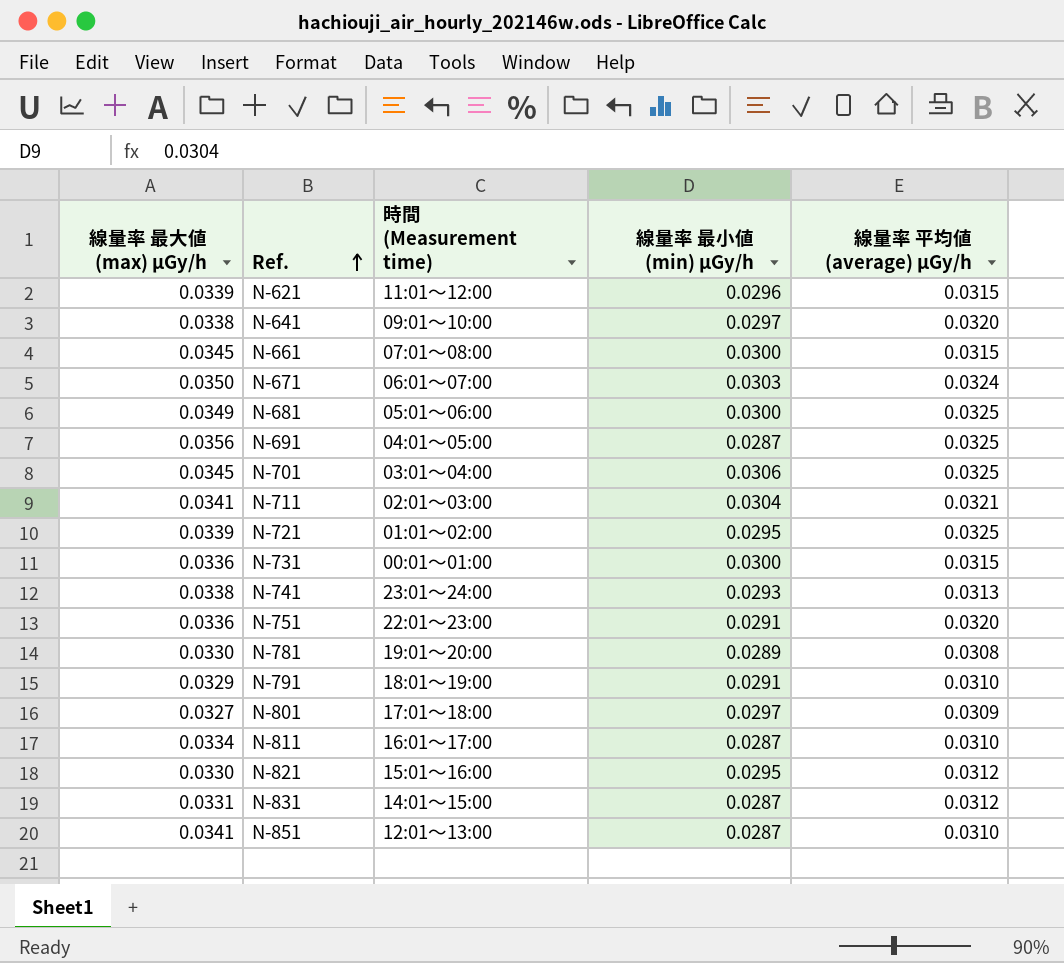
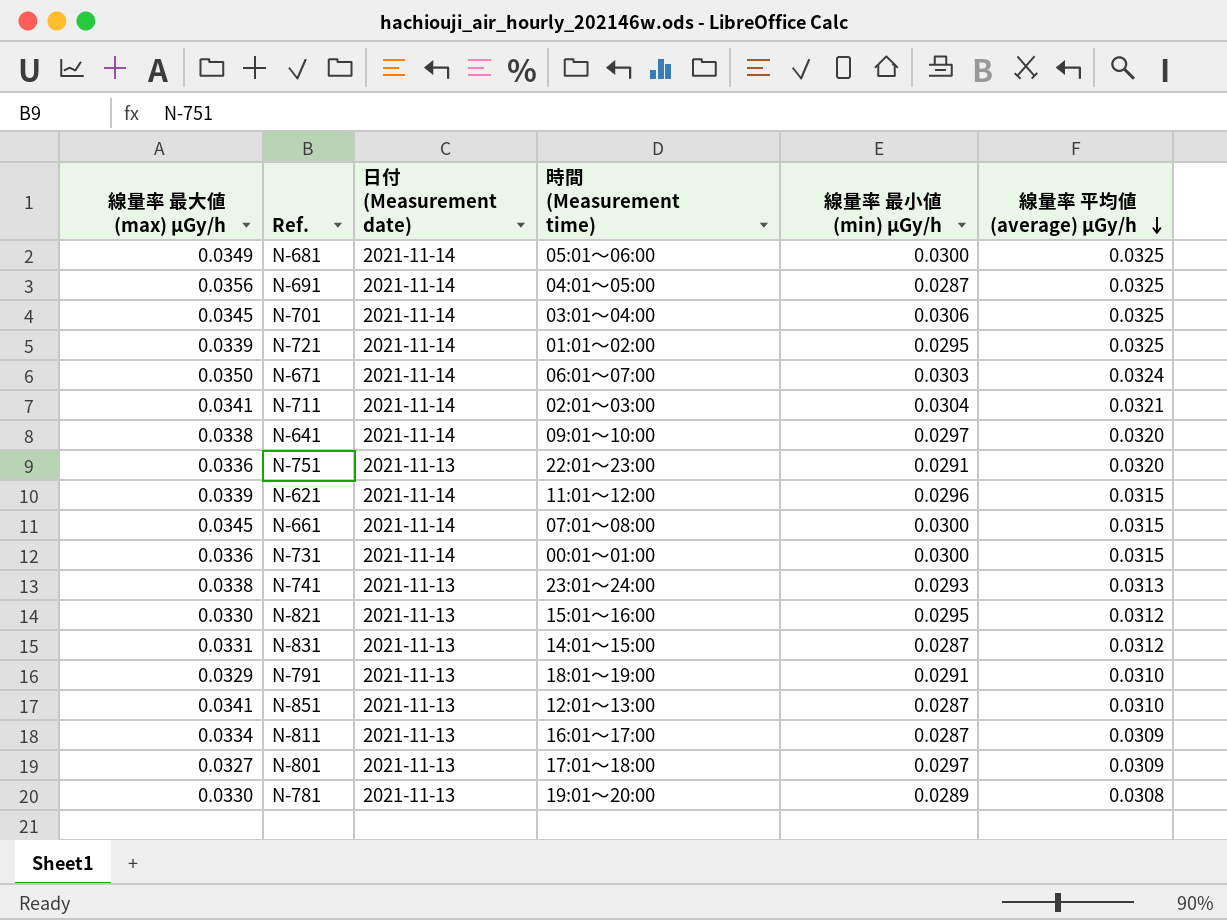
row order: Ref. ascending -> 線量率 平均値 (average) μGy/h descending
column 日付 (Measurement date) | position: none -> 3
N-811 | 線量率 平均値 (average) μGy/h: 0.0310 -> 0.0309

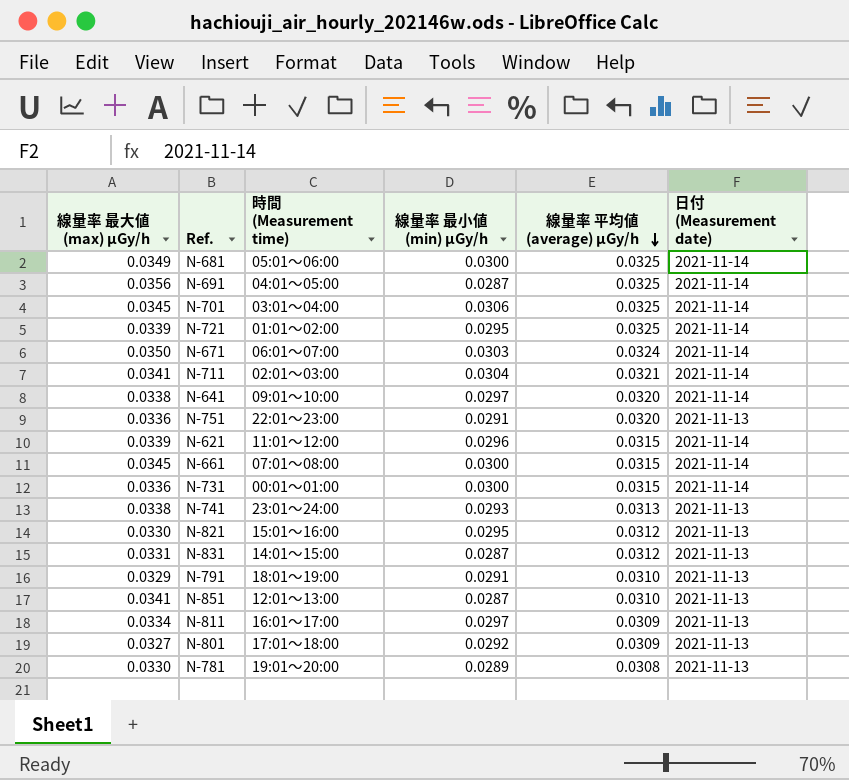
column 日付 (Measurement date) | position: 3 -> 6
N-811 | 線量率 最小値 (min) μGy/h: 0.0287 -> 0.0297
N-801 | 線量率 最小値 (min) μGy/h: 0.0297 -> 0.0292

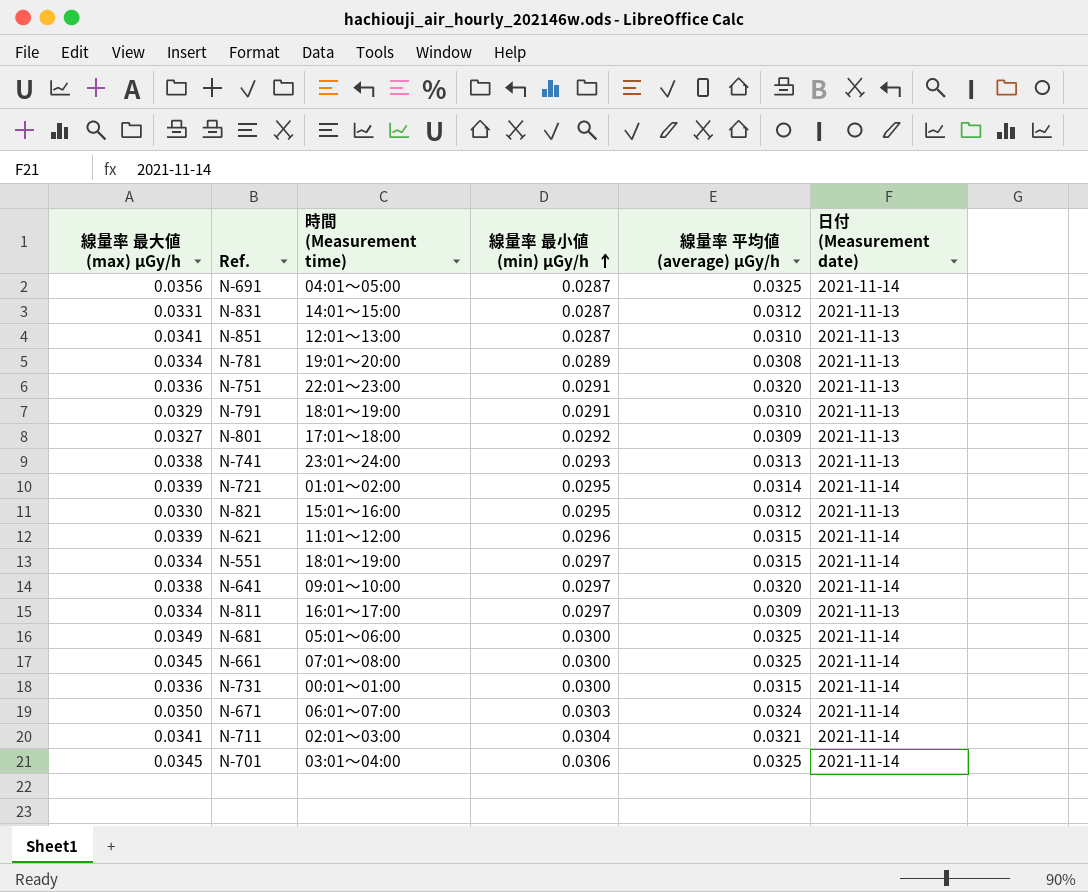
row order: 線量率 平均値 (average) μGy/h descending -> 線量率 最小値 (min) μGy/h ascending
N-781 | 線量率 最大値 (max) μGy/h: 0.0330 -> 0.0334
N-721 | 線量率 平均値 (average) μGy/h: 0.0325 -> 0.0314
row N-551: none -> 0.0334 | 18:01～19:00 | 0.0297 | 0.0315 | 2021-11-14
N-661 | 線量率 平均値 (average) μGy/h: 0.0315 -> 0.0325

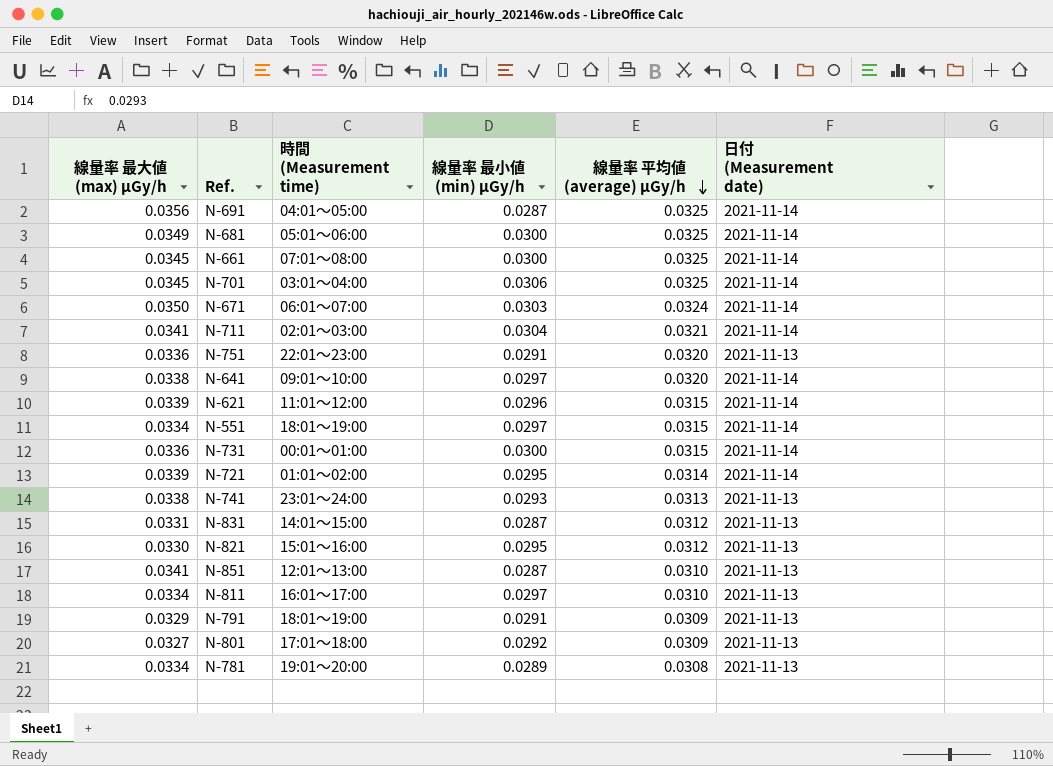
row order: 線量率 最小値 (min) μGy/h ascending -> 線量率 平均値 (average) μGy/h descending
N-811 | 線量率 平均値 (average) μGy/h: 0.0309 -> 0.0310
N-791 | 線量率 平均値 (average) μGy/h: 0.0310 -> 0.0309

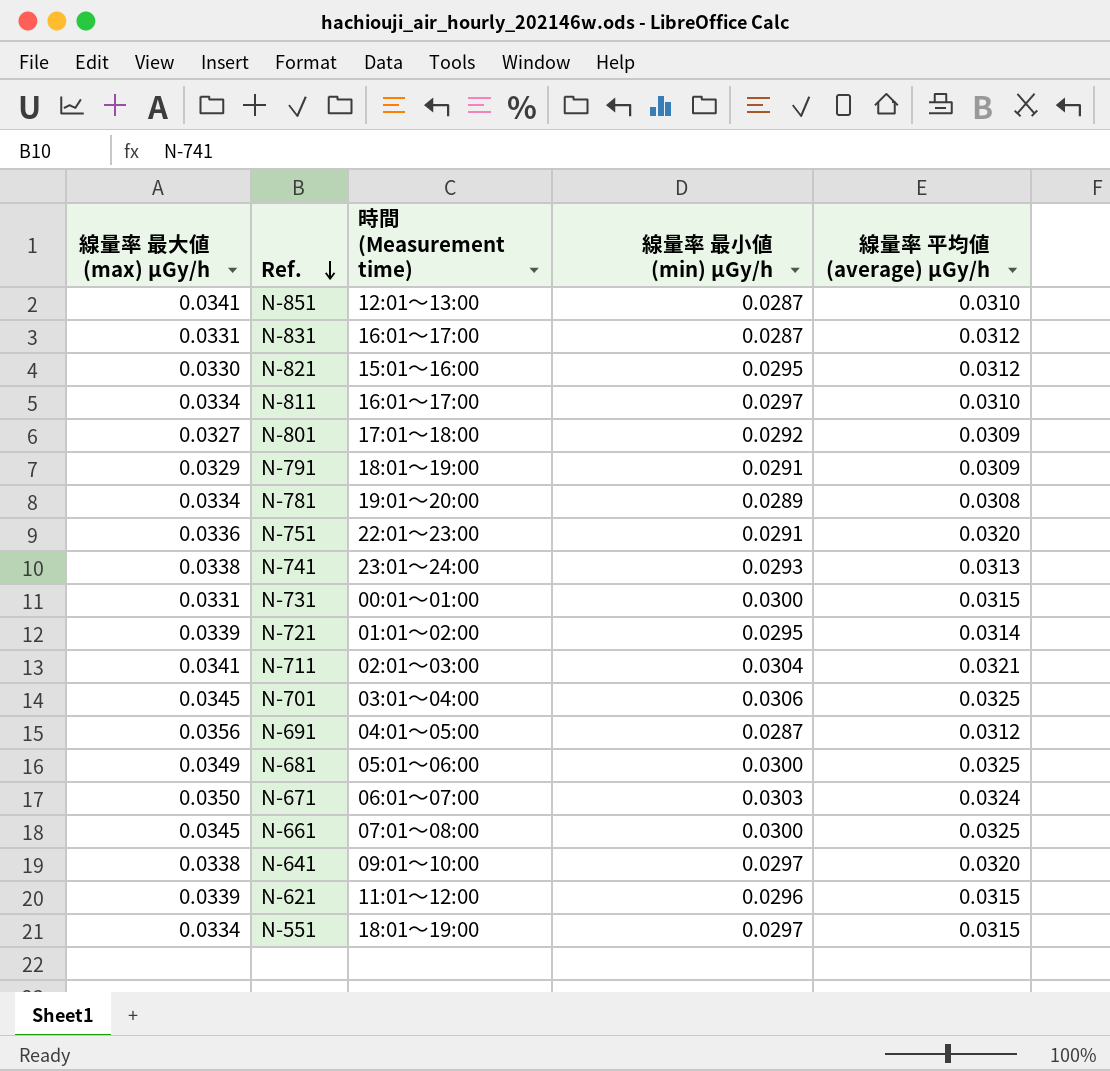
row order: 線量率 平均値 (average) μGy/h descending -> Ref. descending
column 日付 (Measurement date) | position: 6 -> none
N-831 | 時間 (Measurement time): 14:01～15:00 -> 16:01～17:00
N-731 | 線量率 最大値 (max) μGy/h: 0.0336 -> 0.0331
N-691 | 線量率 平均値 (average) μGy/h: 0.0325 -> 0.0312

